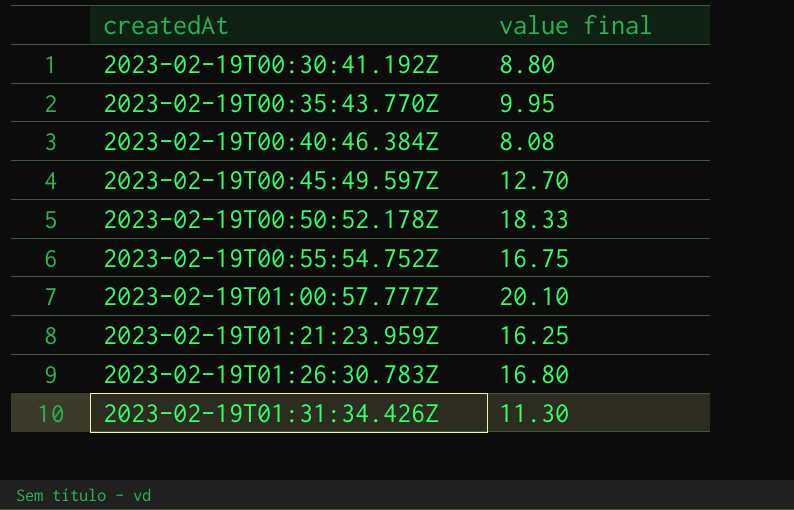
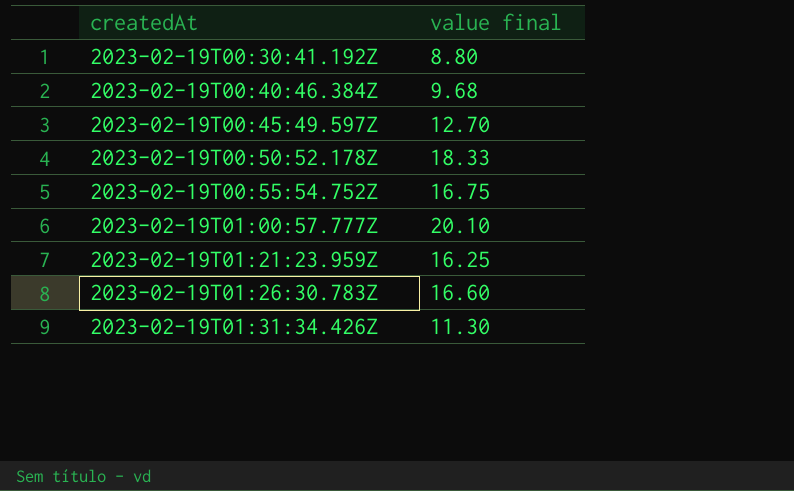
row 2023-02-19T00:35:43.770Z: 9.95 -> none
2023-02-19T00:40:46.384Z | value final: 8.08 -> 9.68
2023-02-19T01:26:30.783Z | value final: 16.80 -> 16.60

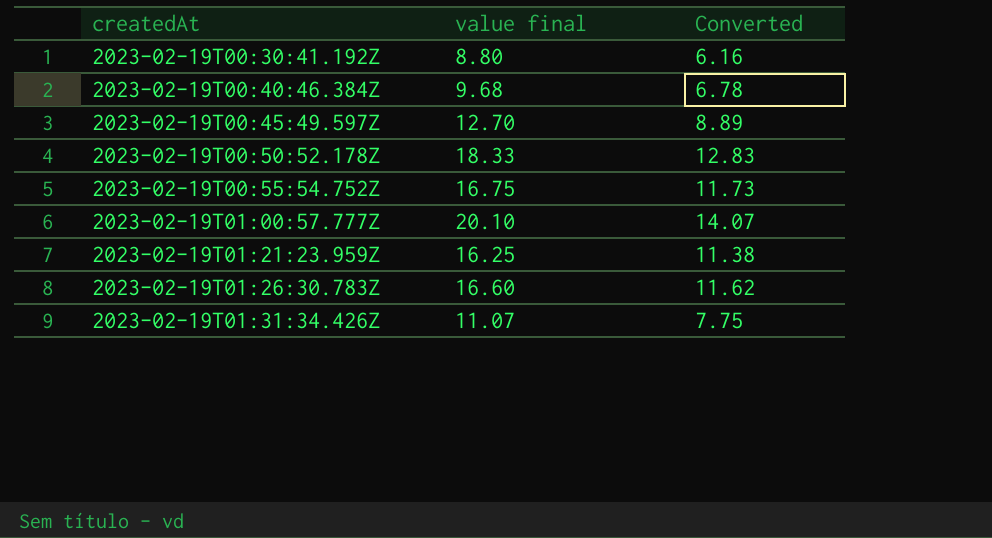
column Converted | formula: none -> [value final] * 0.7
2023-02-19T01:31:34.426Z | value final: 11.30 -> 11.07

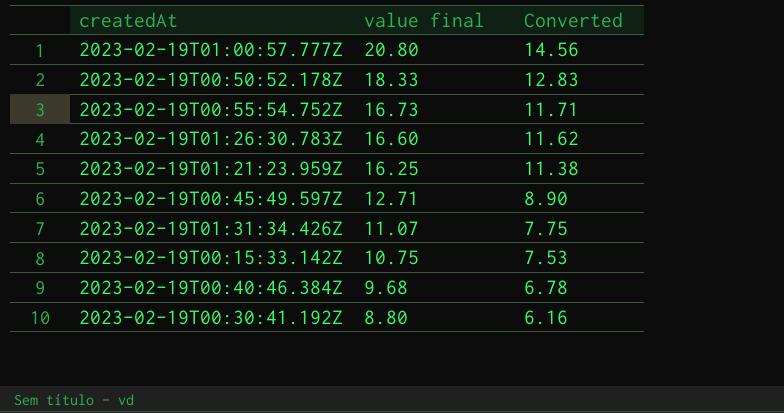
row order: createdAt ascending -> value final descending
2023-02-19T01:00:57.777Z | value final: 20.10 -> 20.80
2023-02-19T01:00:57.777Z | Converted: 14.07 -> 14.56
2023-02-19T00:55:54.752Z | value final: 16.75 -> 16.73
2023-02-19T00:55:54.752Z | Converted: 11.73 -> 11.71
2023-02-19T00:45:49.597Z | value final: 12.70 -> 12.71
2023-02-19T00:45:49.597Z | Converted: 8.89 -> 8.90
row 2023-02-19T00:15:33.142Z: none -> 10.75 | 7.53

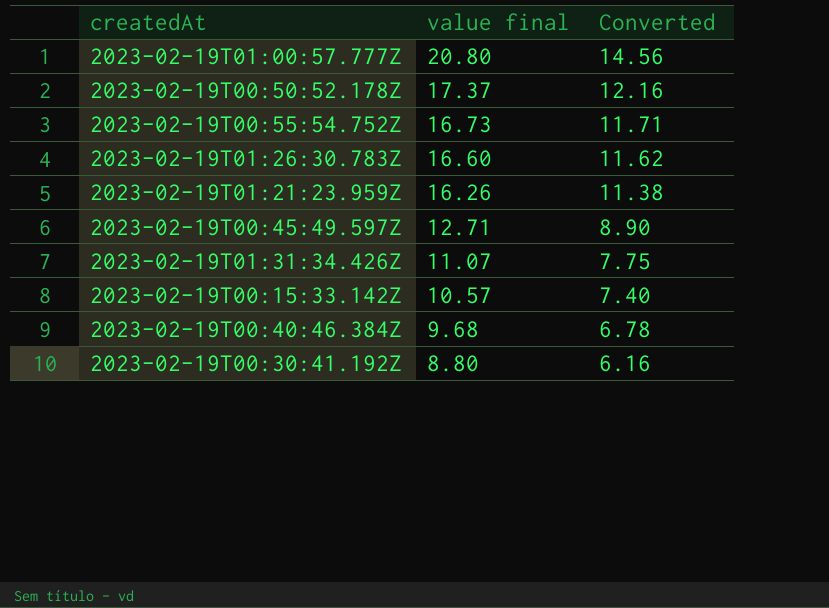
2023-02-19T00:50:52.178Z | value final: 18.33 -> 17.37
2023-02-19T00:50:52.178Z | Converted: 12.83 -> 12.16
2023-02-19T01:21:23.959Z | value final: 16.25 -> 16.26
2023-02-19T00:15:33.142Z | value final: 10.75 -> 10.57
2023-02-19T00:15:33.142Z | Converted: 7.53 -> 7.40

